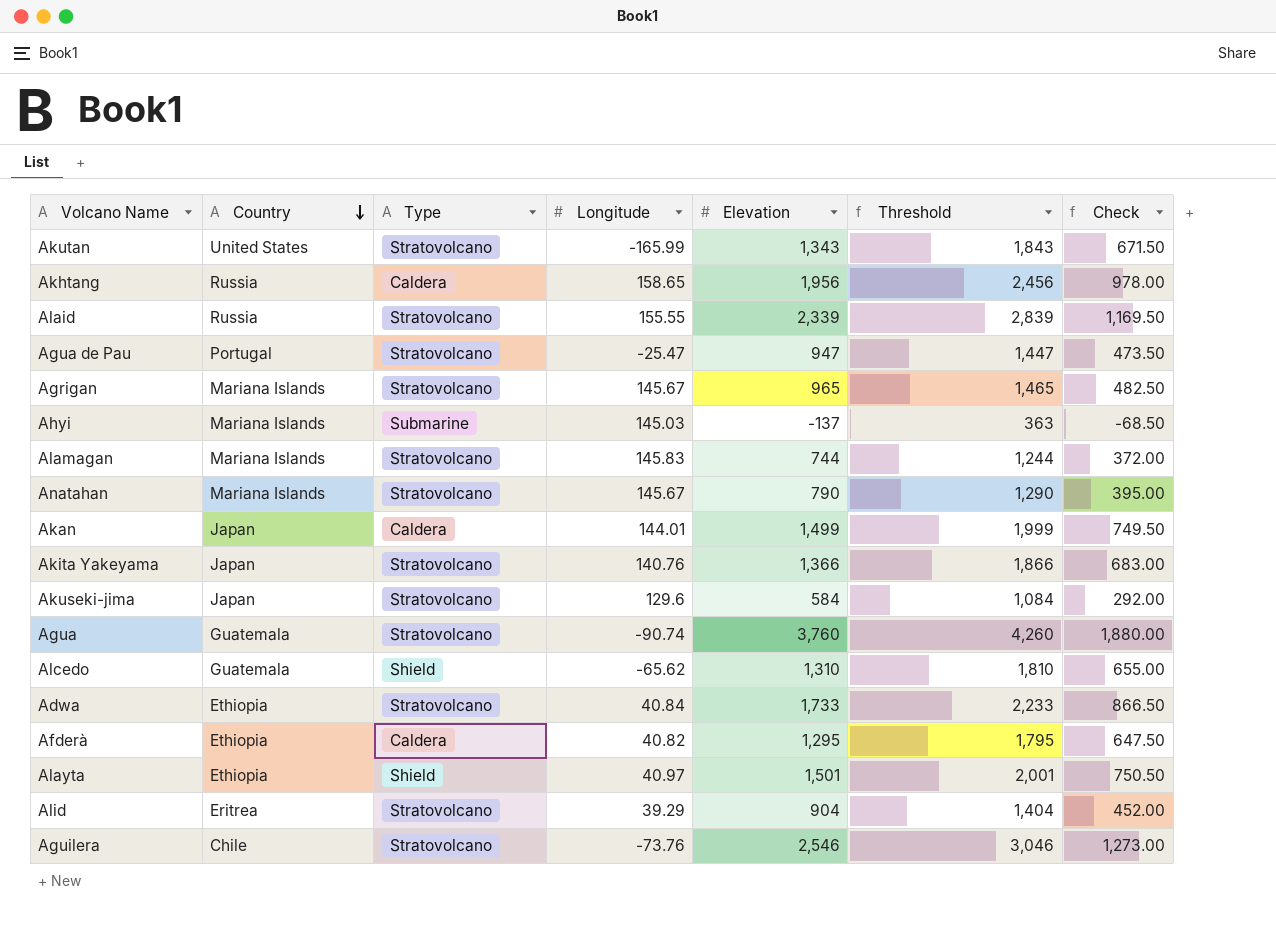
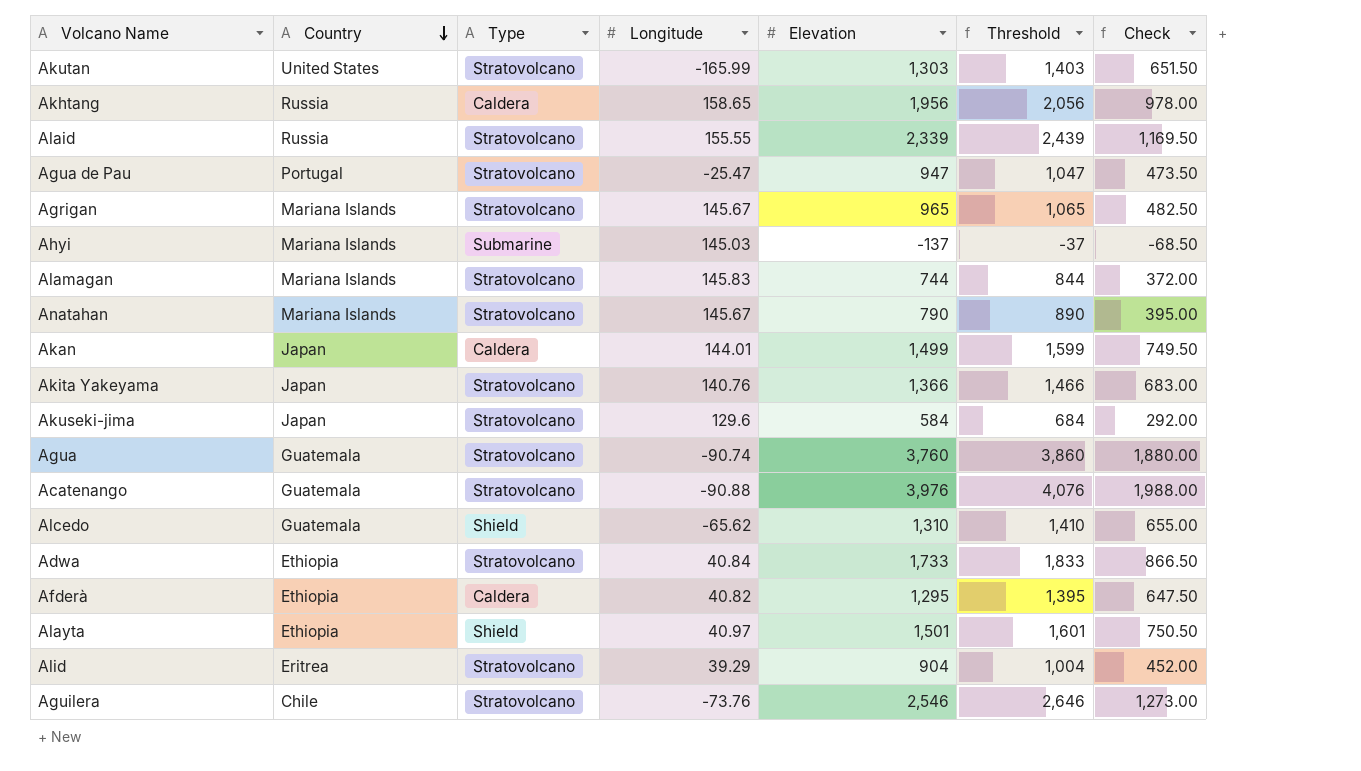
column Threshold | formula: [Elevation] + 500 -> [Elevation] + 100
Akutan | Elevation: 1,343 -> 1,303
Akutan | Check: 671.50 -> 651.50
row Acatenango: none -> Guatemala | Stratovolcano | -90.88 | 3,976 | 4,076 | 1,988.00

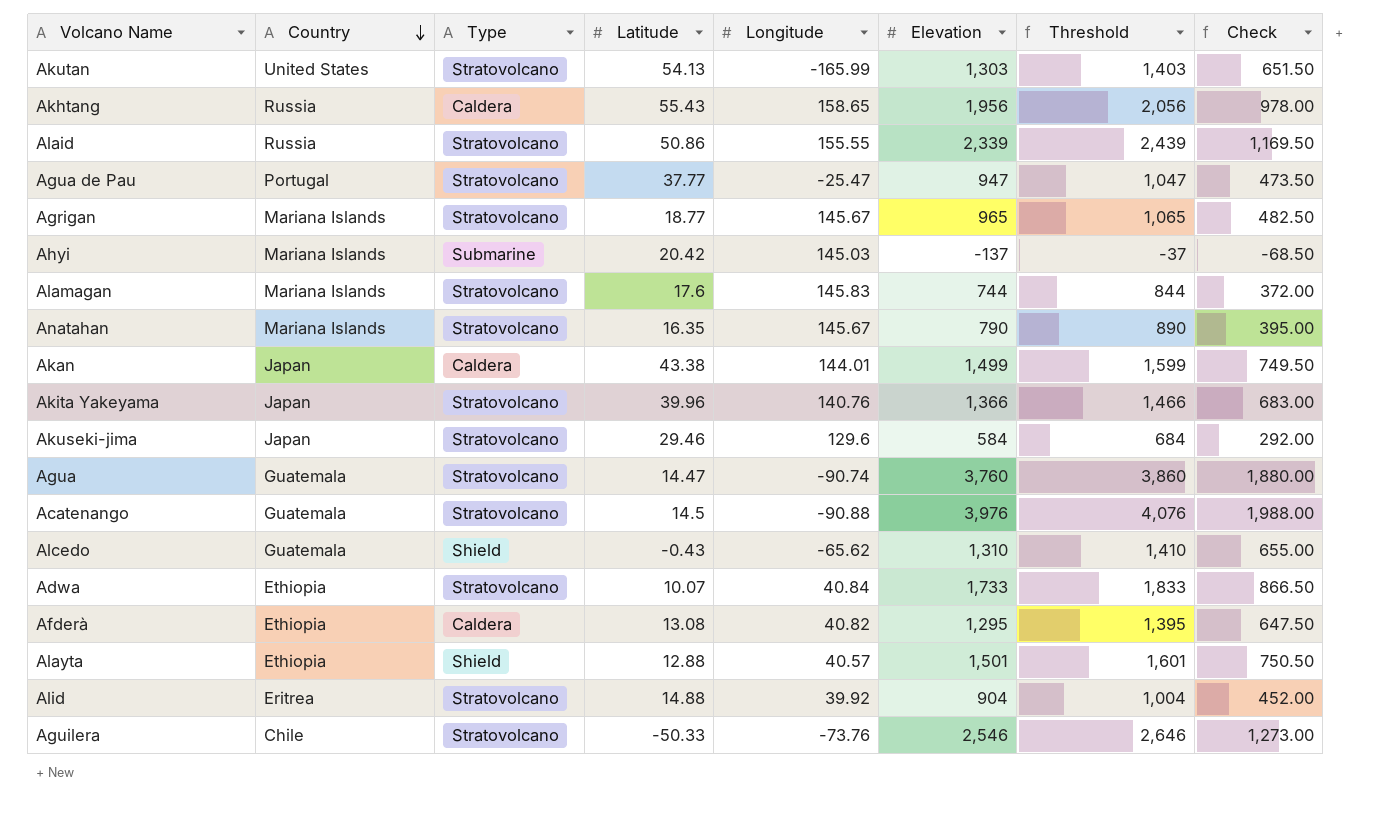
column Latitude | position: none -> 4
Alayta | Longitude: 40.97 -> 40.57
Alid | Longitude: 39.29 -> 39.92

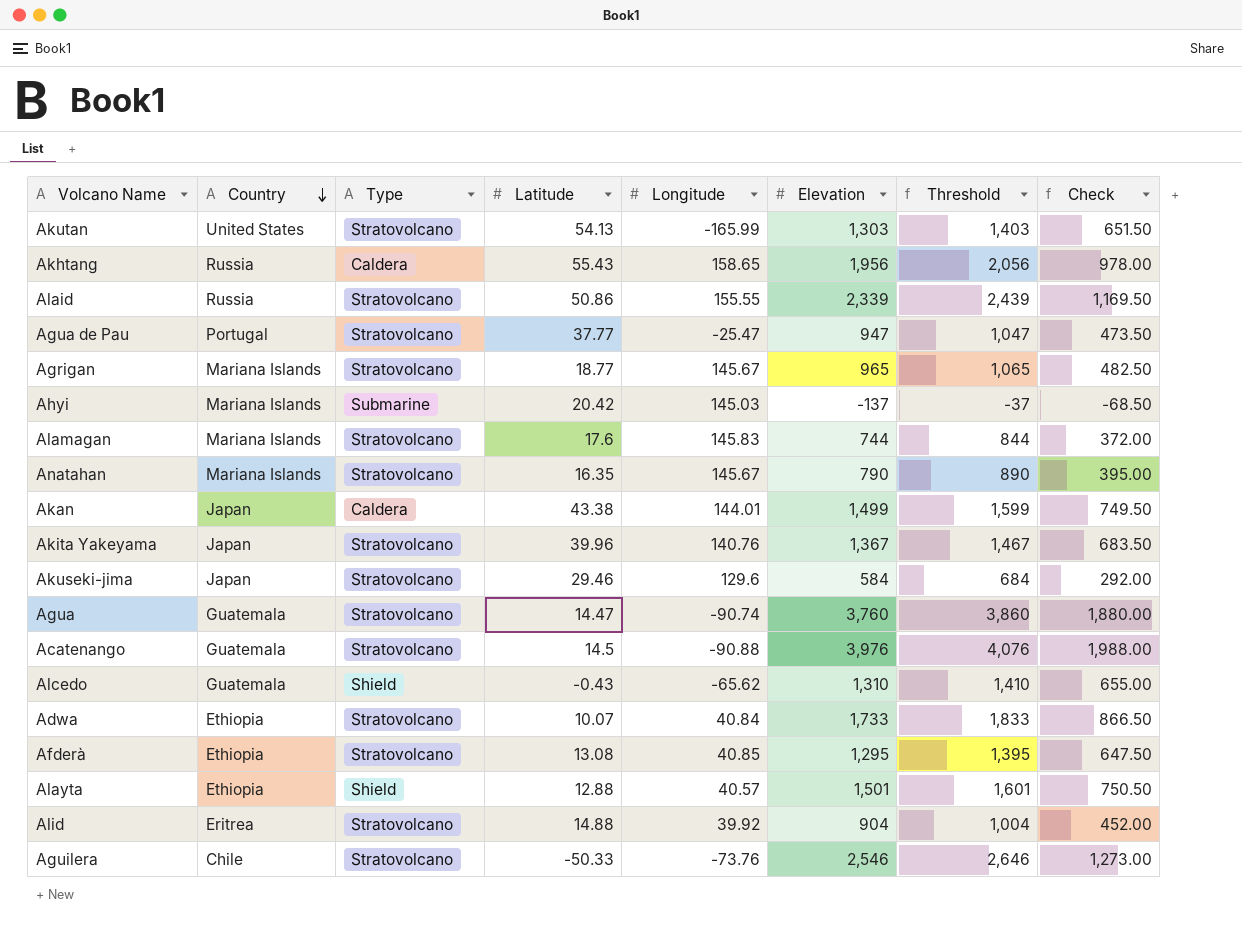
Akita Yakeyama | Elevation: 1,366 -> 1,367
Akita Yakeyama | Threshold: 1,466 -> 1,467
Akita Yakeyama | Check: 683.00 -> 683.50
Afderà | Type: Caldera -> Stratovolcano
Afderà | Longitude: 40.82 -> 40.85

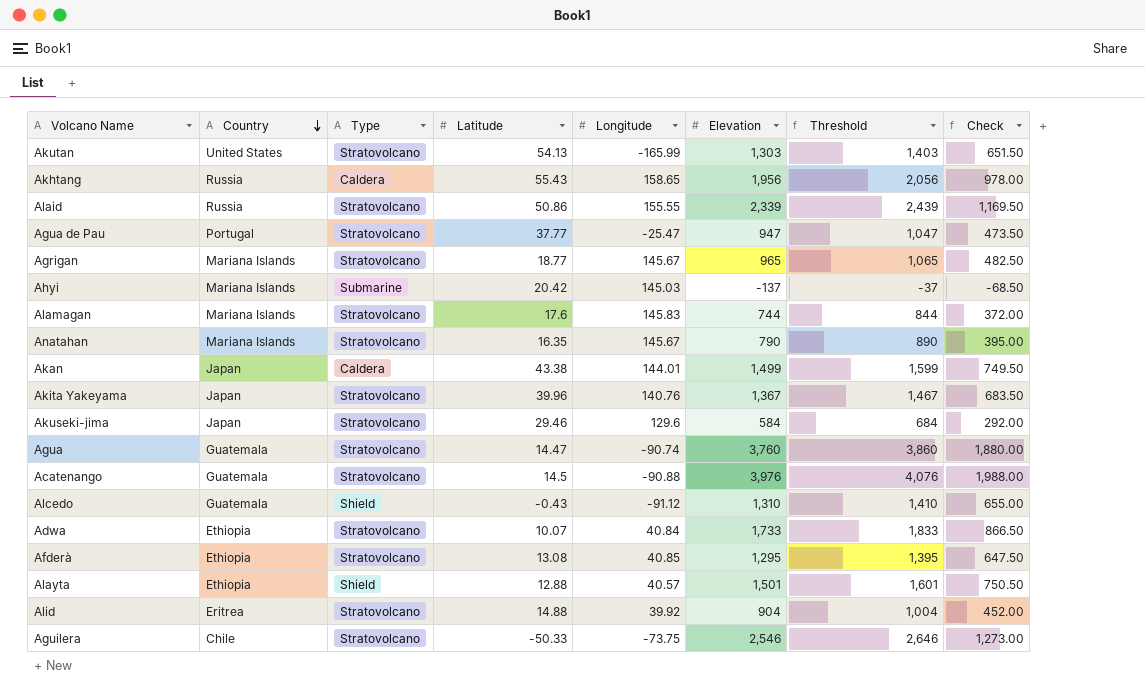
Alcedo | Longitude: -65.62 -> -91.12
Aguilera | Longitude: -73.76 -> -73.75

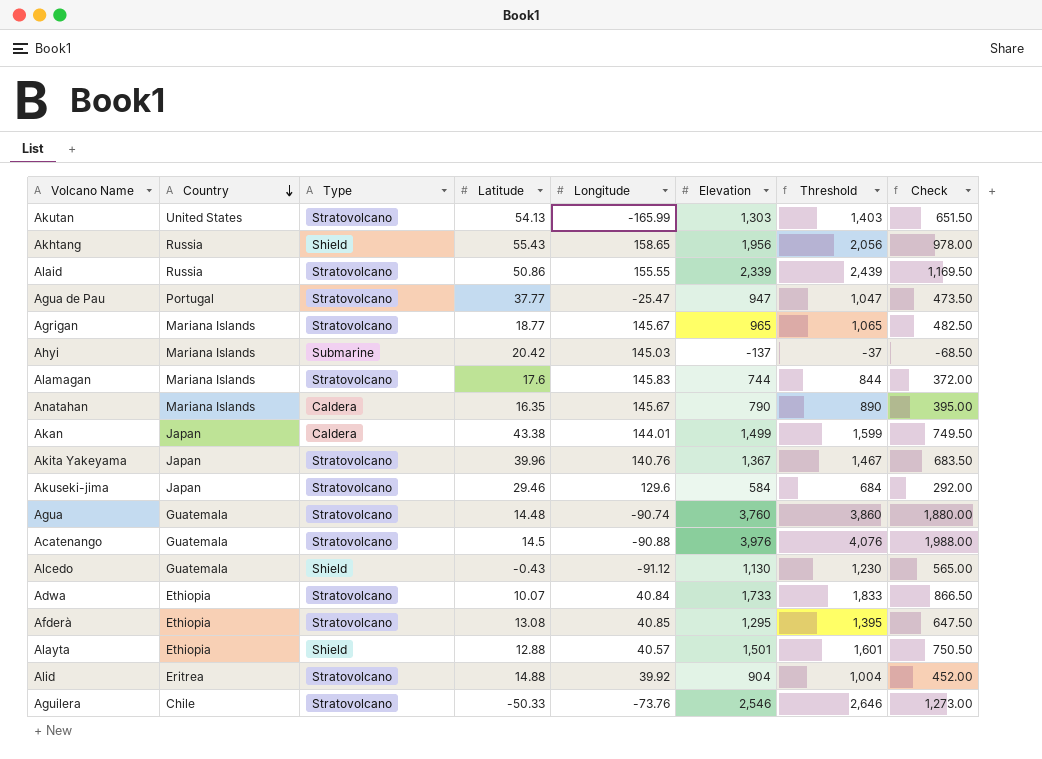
Akhtang | Type: Caldera -> Shield
Anatahan | Type: Stratovolcano -> Caldera
Agua | Latitude: 14.47 -> 14.48
Alcedo | Elevation: 1,310 -> 1,130
Alcedo | Threshold: 1,410 -> 1,230
Alcedo | Check: 655.00 -> 565.00
Aguilera | Longitude: -73.75 -> -73.76

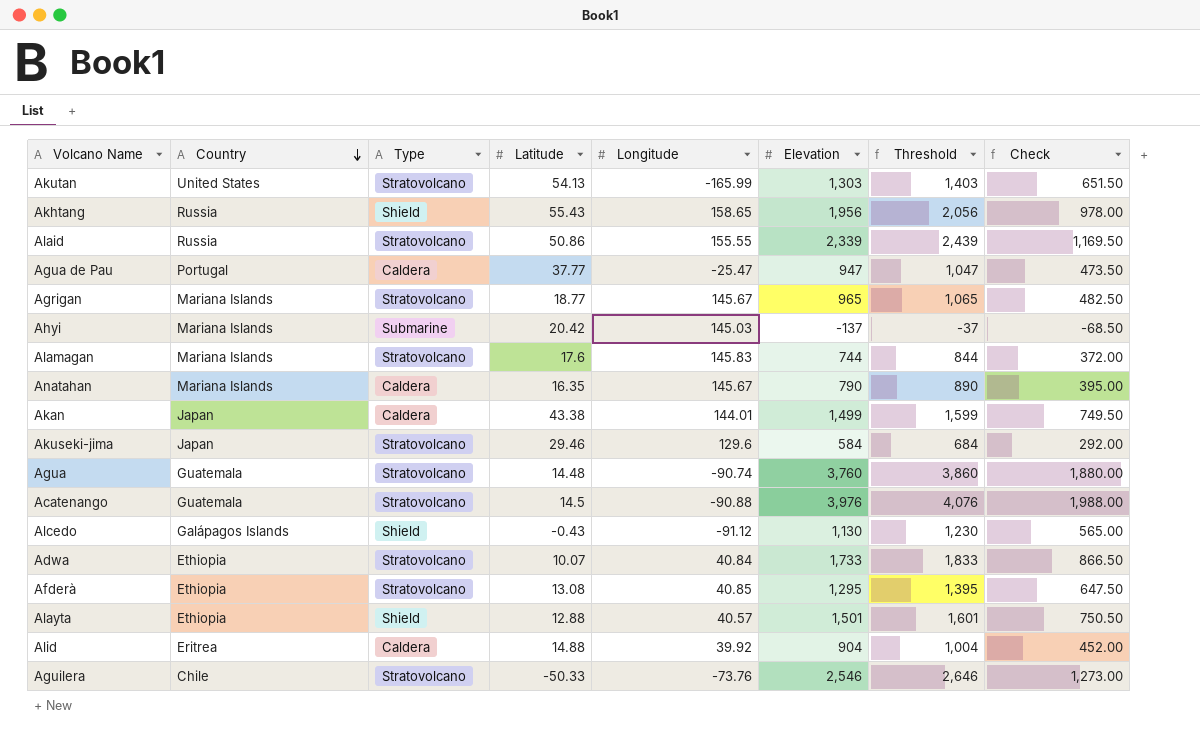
row Akita Yakeyama: Japan | Stratovolcano | 39.96 | 140.76 | 1,367 | 1,467 | 683.50 -> none
Agua de Pau | Type: Stratovolcano -> Caldera
Alcedo | Country: Guatemala -> Galápagos Islands
Alid | Type: Stratovolcano -> Caldera

